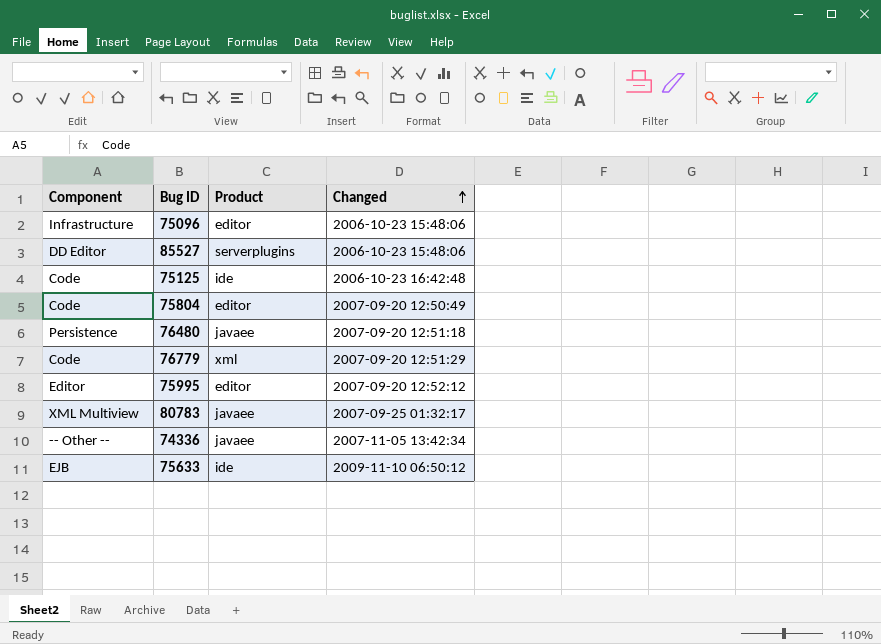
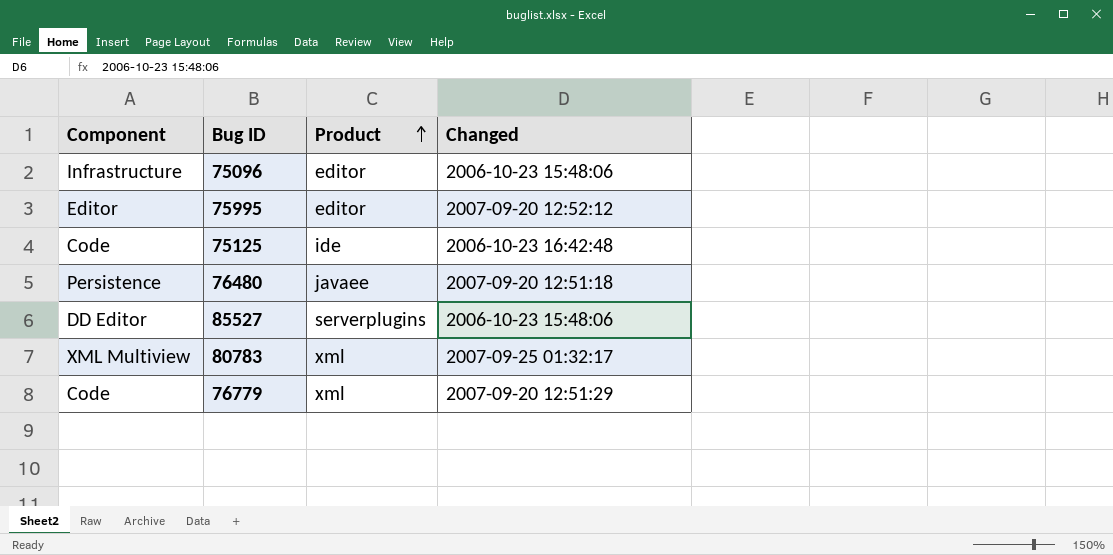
row order: Changed ascending -> Product ascending
row 75804: Code | editor | 2007-09-20 12:50:49 -> none
row 74336: -- Other -- | javaee | 2007-11-05 13:42:34 -> none
row 75633: EJB | ide | 2009-11-10 06:50:12 -> none
80783 | Product: javaee -> xml

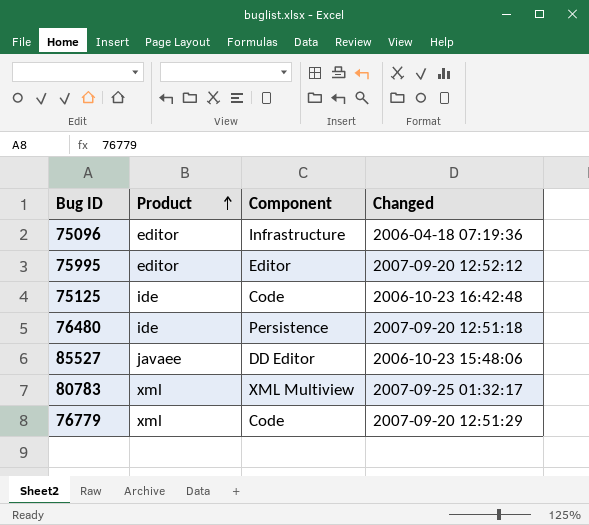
column Component | position: 1 -> 3
75096 | Changed: 2006-10-23 15:48:06 -> 2006-04-18 07:19:36
76480 | Product: javaee -> ide
85527 | Product: serverplugins -> javaee

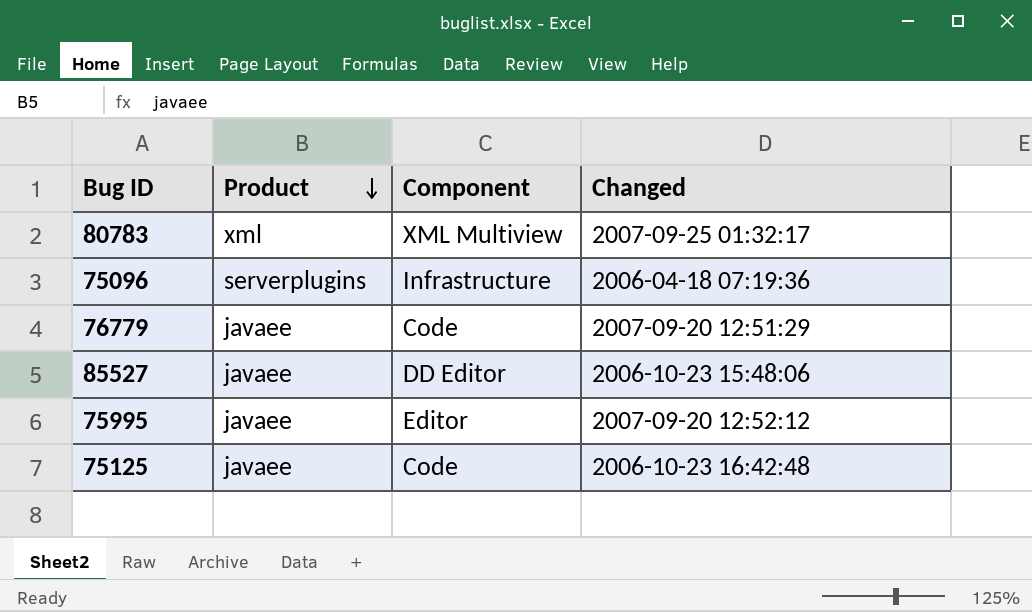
row order: Product ascending -> Product descending
row 76480: ide | Persistence | 2007-09-20 12:51:18 -> none
75096 | Product: editor -> serverplugins
76779 | Product: xml -> javaee
75995 | Product: editor -> javaee
75125 | Product: ide -> javaee

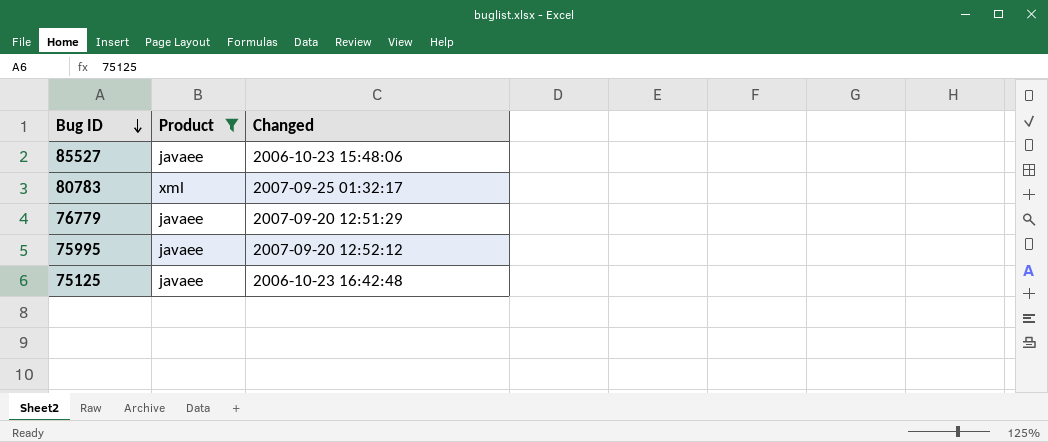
filter: none -> Product != serverplugins
row order: Product descending -> Bug ID descending
column Component | position: 3 -> none

